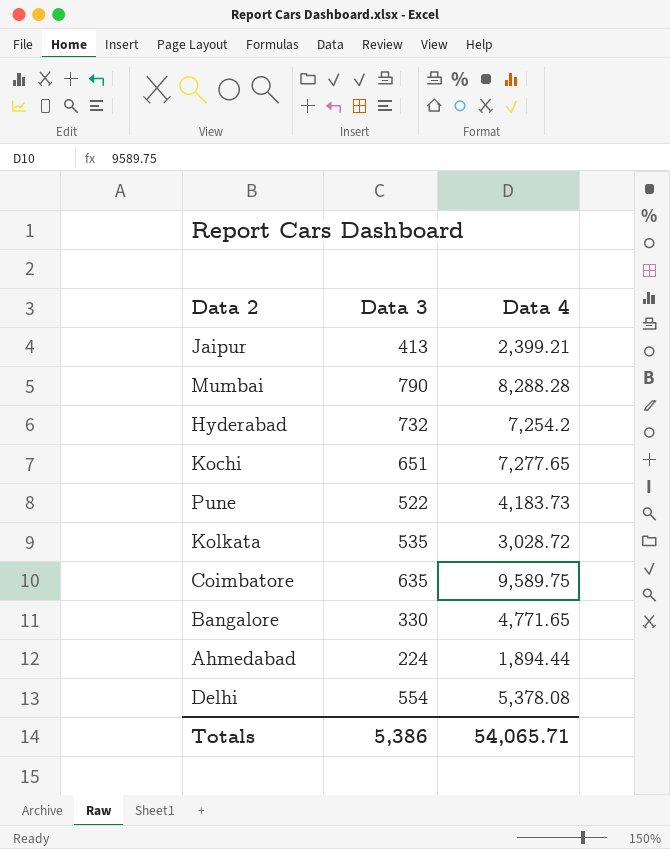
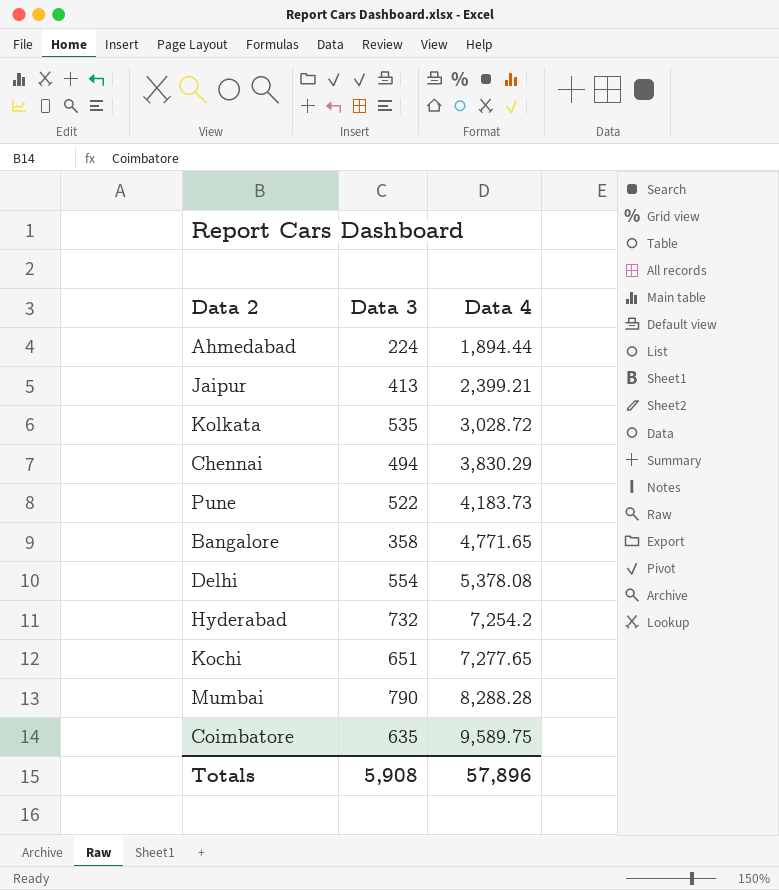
row order: none -> Data 4 ascending
row Chennai: none -> 494 | 3,830.29
Bangalore | Data 3: 330 -> 358
Totals | Data 3: 5,386 -> 5,908
Totals | Data 4: 54,065.71 -> 57,896

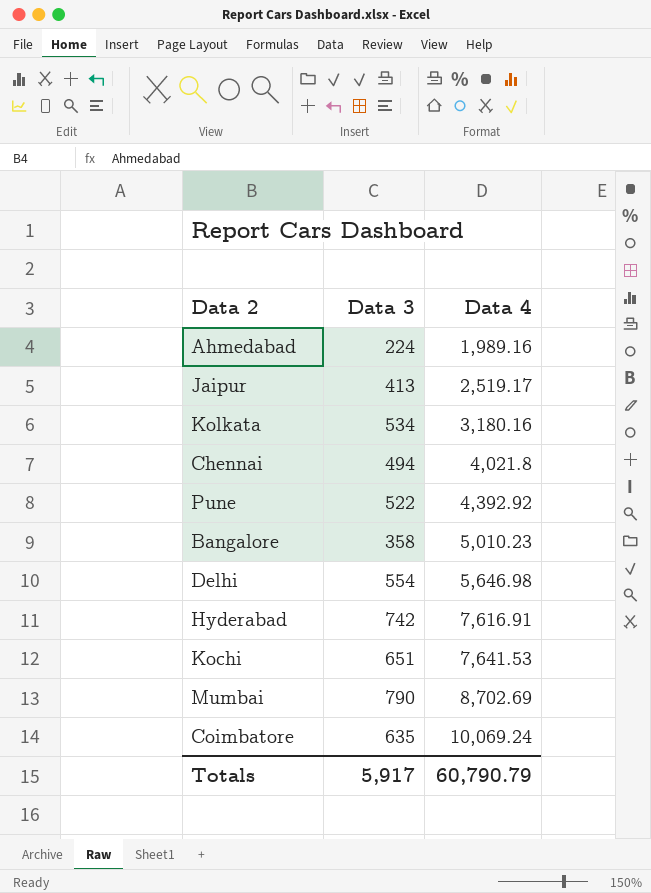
Ahmedabad | Data 4: 1,894.44 -> 1,989.16
Jaipur | Data 4: 2,399.21 -> 2,519.17
Kolkata | Data 3: 535 -> 534
Kolkata | Data 4: 3,028.72 -> 3,180.16
Chennai | Data 4: 3,830.29 -> 4,021.8
Pune | Data 4: 4,183.73 -> 4,392.92
Bangalore | Data 4: 4,771.65 -> 5,010.23
Delhi | Data 4: 5,378.08 -> 5,646.98
Hyderabad | Data 3: 732 -> 742
Hyderabad | Data 4: 7,254.2 -> 7,616.91
Kochi | Data 4: 7,277.65 -> 7,641.53
Mumbai | Data 4: 8,288.28 -> 8,702.69
Coimbatore | Data 4: 9,589.75 -> 10,069.24
Totals | Data 3: 5,908 -> 5,917
Totals | Data 4: 57,896 -> 60,790.79

